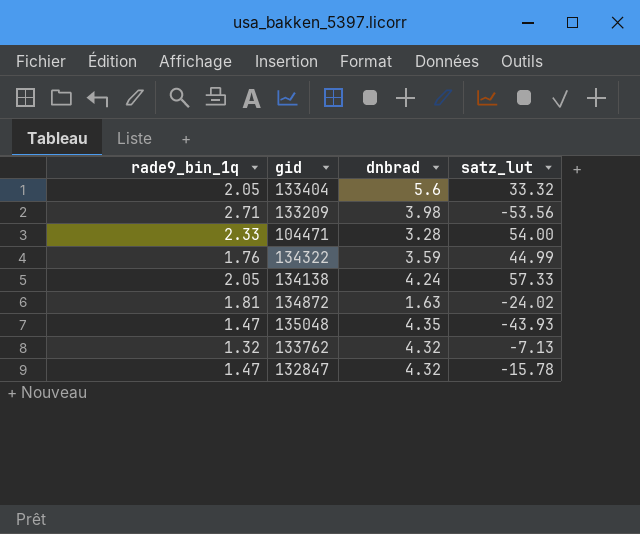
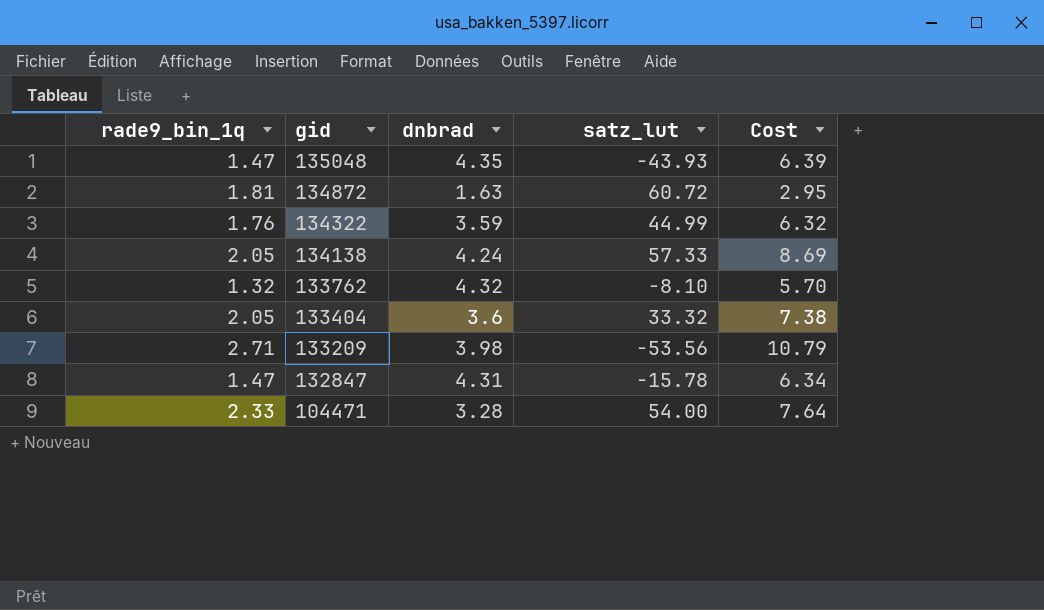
row order: none -> gid descending
column Cost | formula: none -> [rade9_bin_1q] * [dnbrad]
134872 | satz_lut: -24.02 -> 60.72
133762 | satz_lut: -7.13 -> -8.10
133404 | dnbrad: 5.6 -> 3.6
132847 | dnbrad: 4.32 -> 4.31

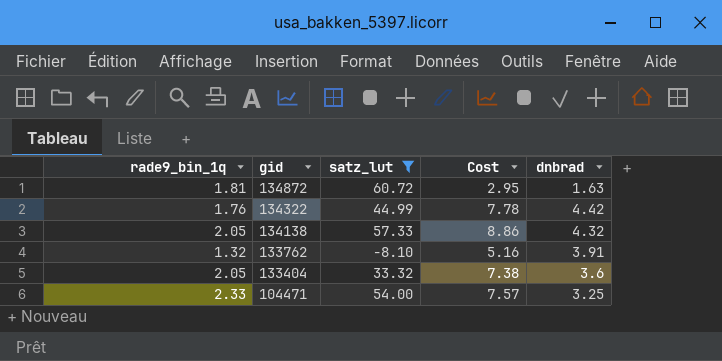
filter: none -> satz_lut >= -8.10
column dnbrad | position: 3 -> 5
134322 | Cost: 6.32 -> 7.78
134322 | dnbrad: 3.59 -> 4.42
134138 | Cost: 8.69 -> 8.86
134138 | dnbrad: 4.24 -> 4.32
133762 | Cost: 5.70 -> 5.16
133762 | dnbrad: 4.32 -> 3.91
104471 | Cost: 7.64 -> 7.57
104471 | dnbrad: 3.28 -> 3.25

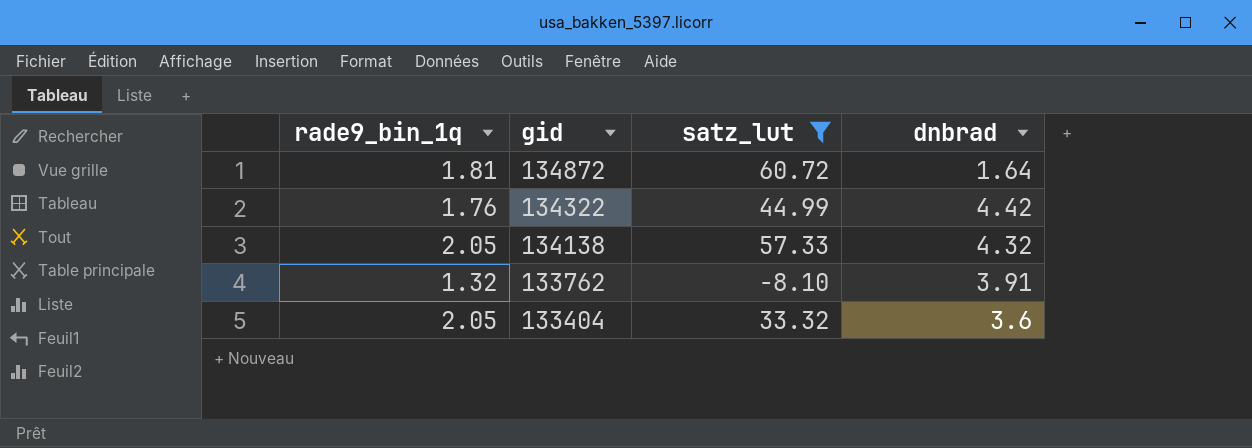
column Cost | formula: [rade9_bin_1q] * [dnbrad] -> none
row 104471: 2.33 | 54.00 | 7.57 | 3.25 -> none
134872 | dnbrad: 1.63 -> 1.64

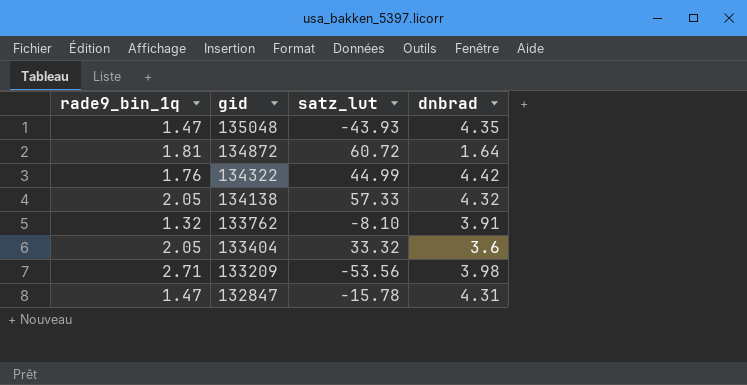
filter: satz_lut >= -8.10 -> none

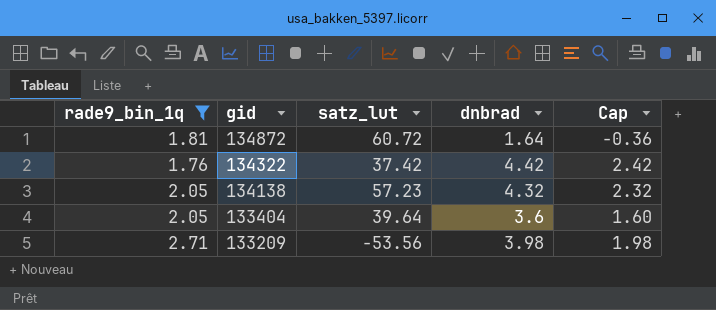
filter: none -> rade9_bin_1q >= 1.76
column Cap | formula: none -> [dnbrad] - 2
134322 | satz_lut: 44.99 -> 37.42
134138 | satz_lut: 57.33 -> 57.23
133404 | satz_lut: 33.32 -> 39.64

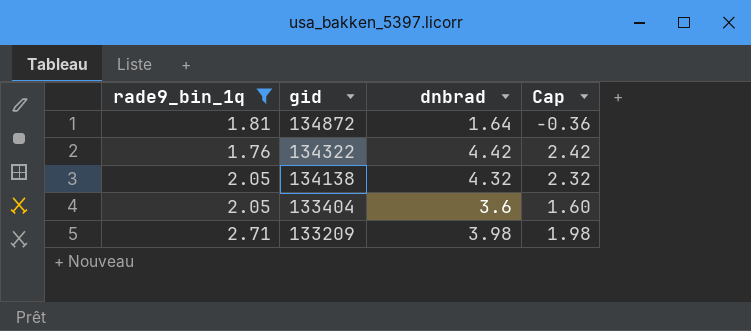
column satz_lut | position: 3 -> none

